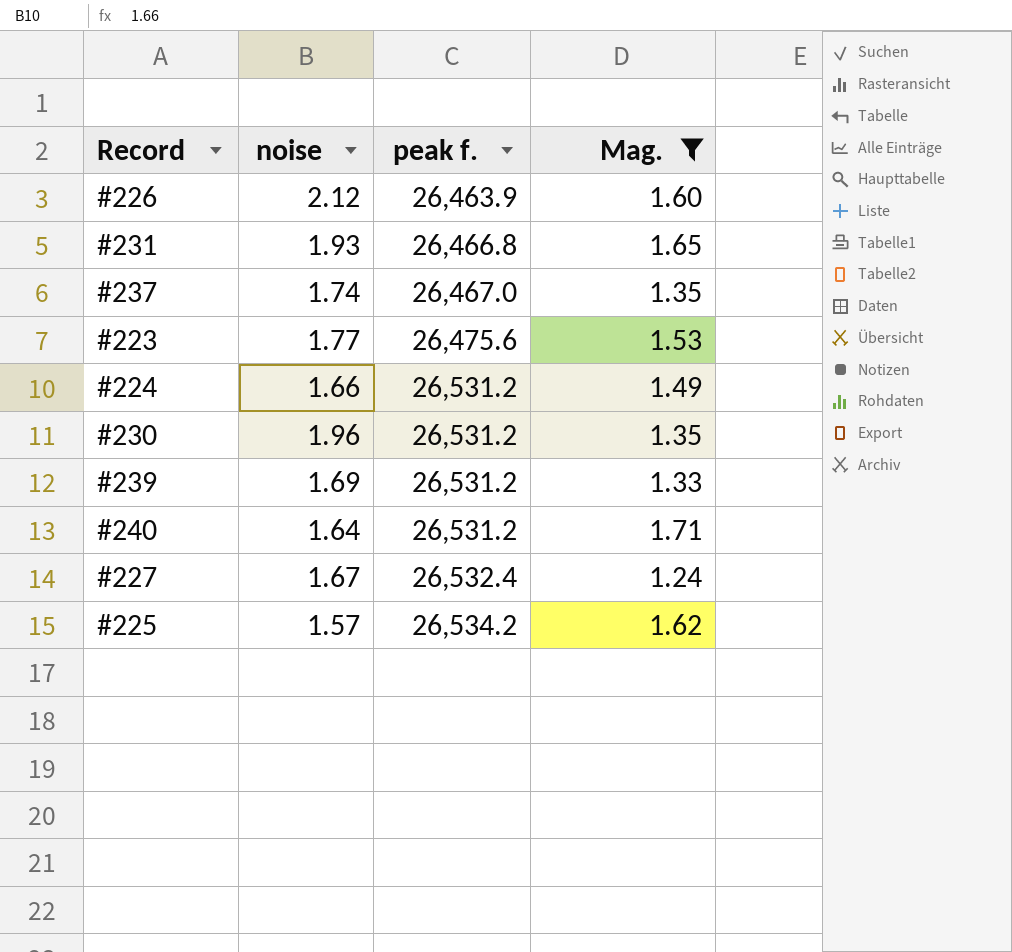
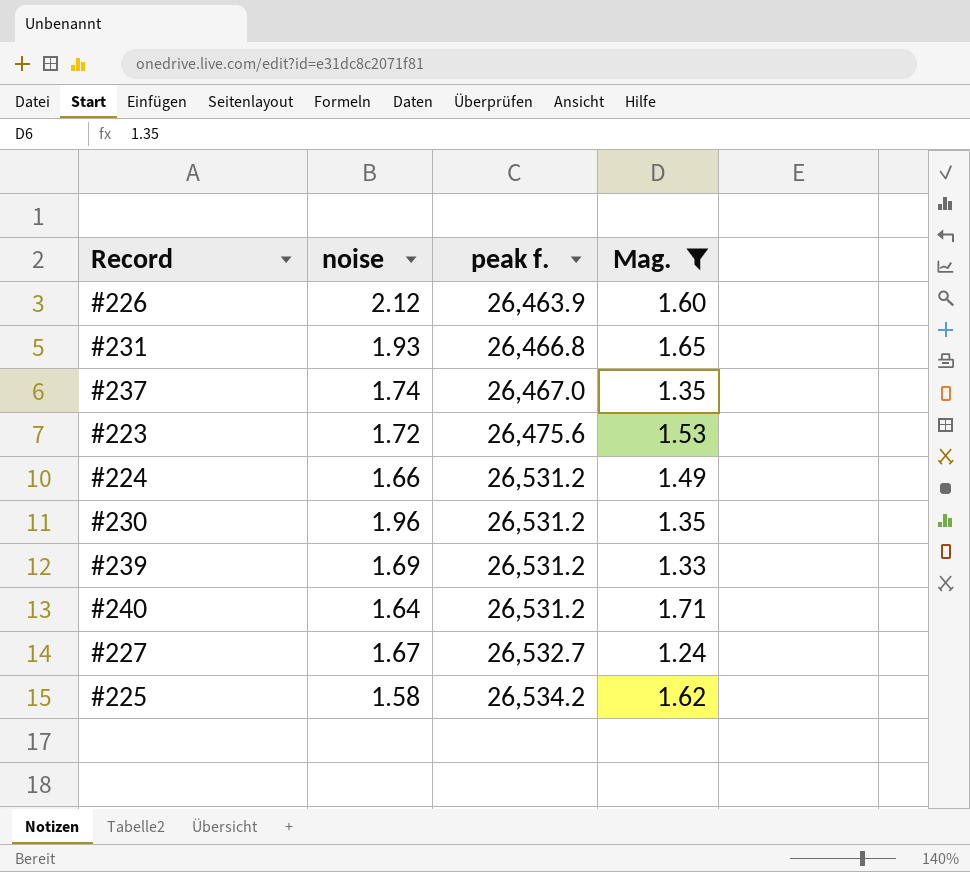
#223 | noise: 1.77 -> 1.72
#227 | peak f.: 26,532.4 -> 26,532.7
#225 | noise: 1.57 -> 1.58

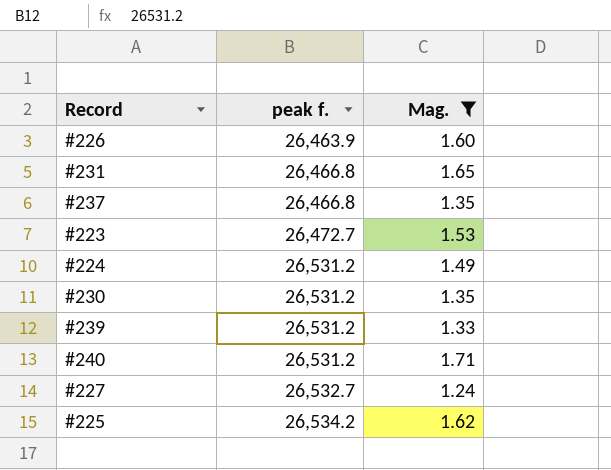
column noise | position: 2 -> none
#237 | peak f.: 26,467.0 -> 26,466.8
#223 | peak f.: 26,475.6 -> 26,472.7

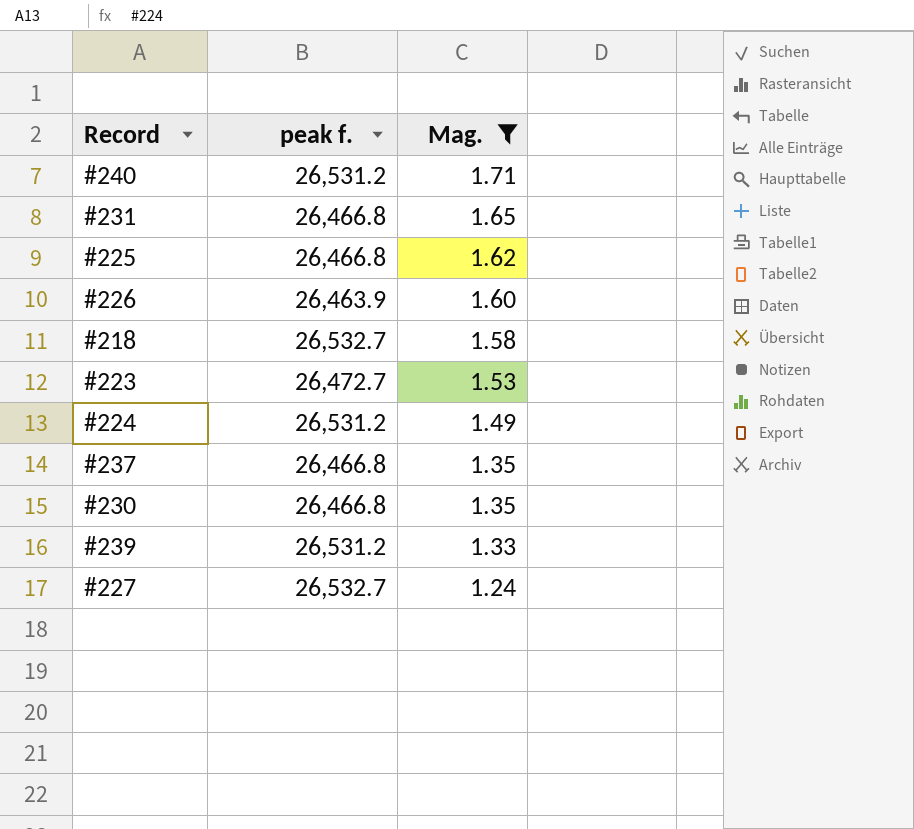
row order: peak f. ascending -> Mag. descending
#225 | peak f.: 26,534.2 -> 26,466.8
row #218: none -> 26,532.7 | 1.58
#230 | peak f.: 26,531.2 -> 26,466.8

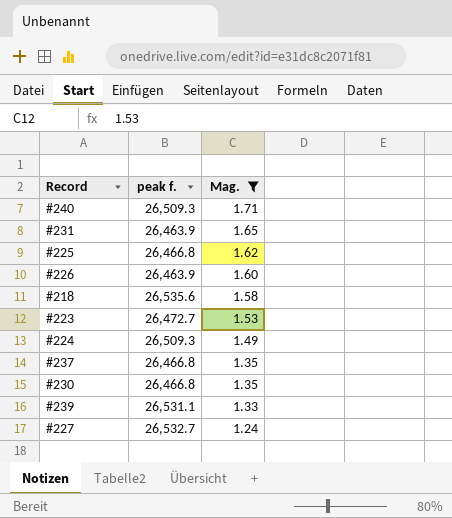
#240 | peak f.: 26,531.2 -> 26,509.3
#231 | peak f.: 26,466.8 -> 26,463.9
#218 | peak f.: 26,532.7 -> 26,535.6
#224 | peak f.: 26,531.2 -> 26,509.3
#239 | peak f.: 26,531.2 -> 26,531.1

